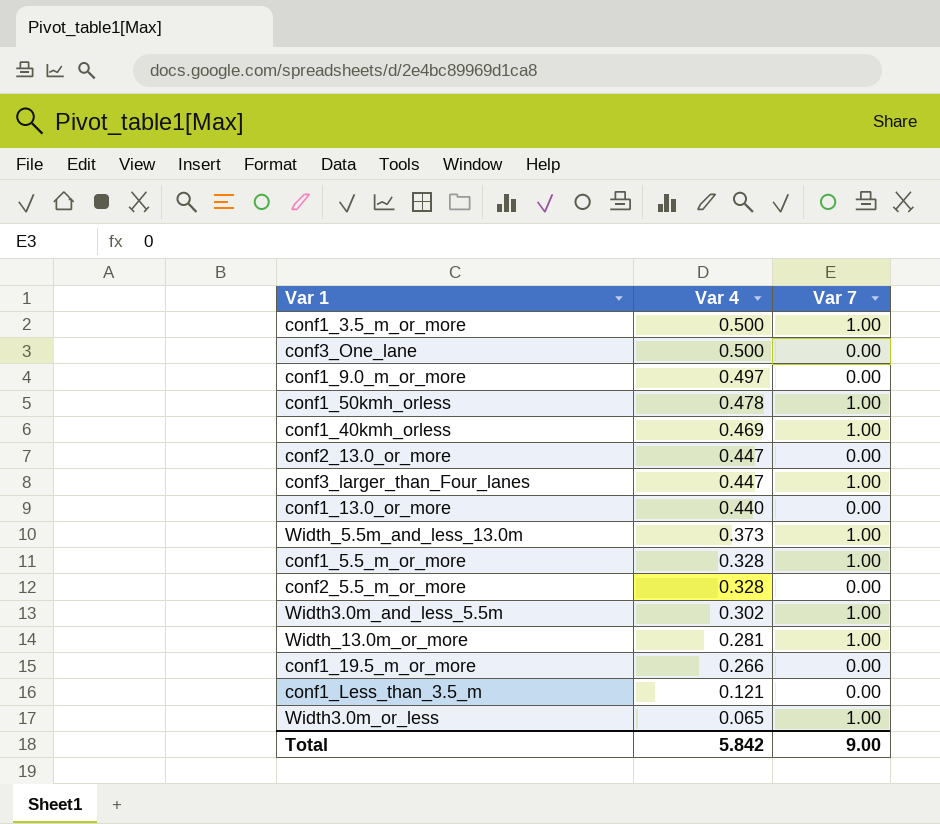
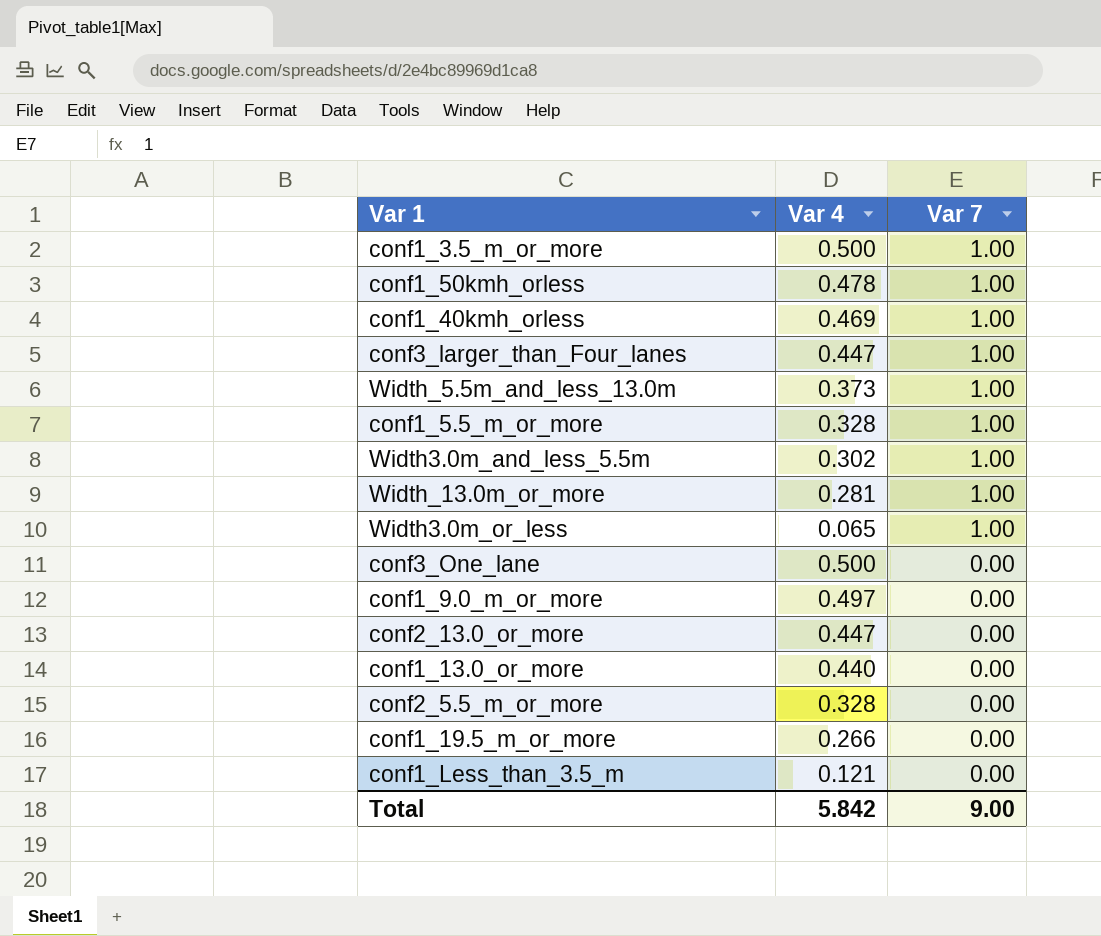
row order: Var 4 descending -> Var 7 descending

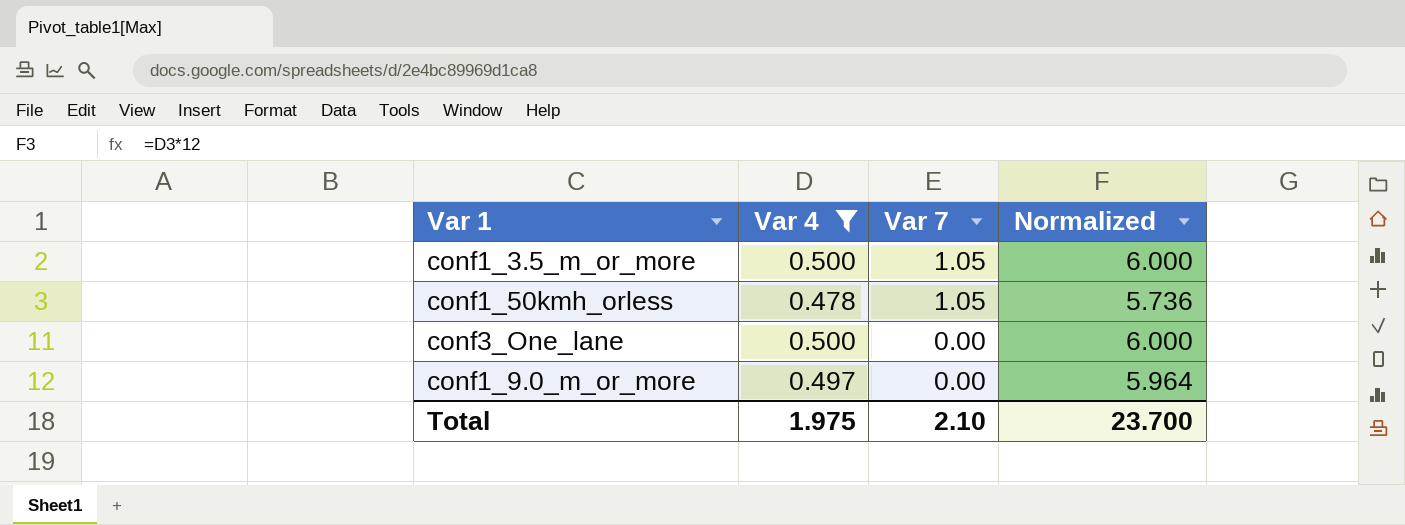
filter: none -> Var 4 >= 0.478
column Normalized | formula: none -> [Var 4] * 12
conf1_3.5_m_or_more | Var 7: 1.00 -> 1.05
conf1_50kmh_orless | Var 7: 1.00 -> 1.05
Total | Var 4: 5.842 -> 1.975
Total | Var 7: 9.00 -> 2.10

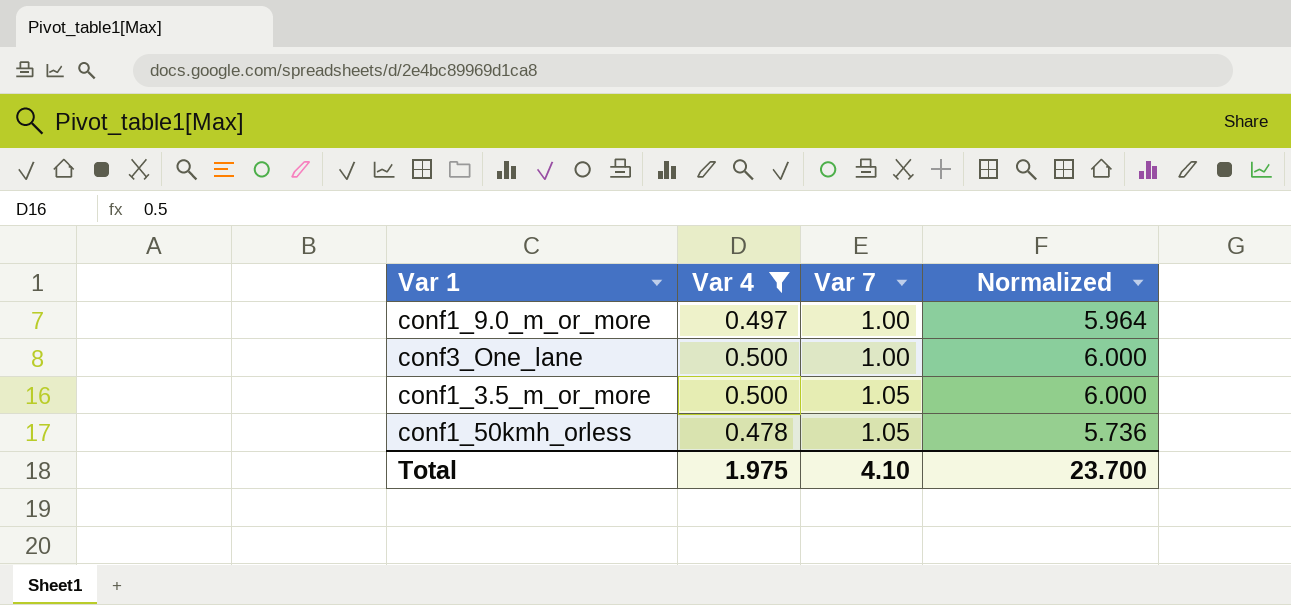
row order: Var 7 descending -> Var 7 ascending
conf1_9.0_m_or_more | Var 7: 0.00 -> 1.00
conf3_One_lane | Var 7: 0.00 -> 1.00
Total | Var 7: 2.10 -> 4.10

